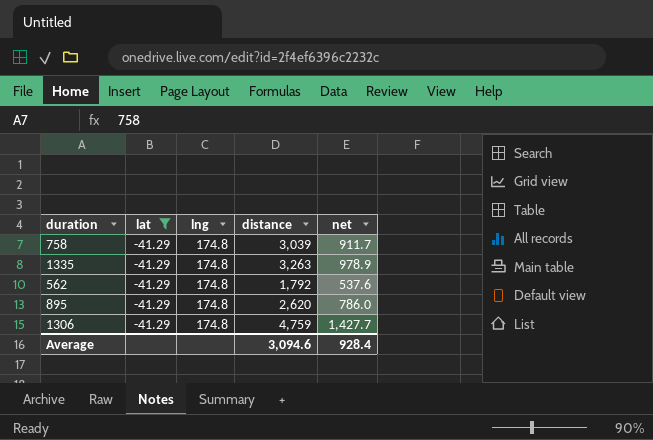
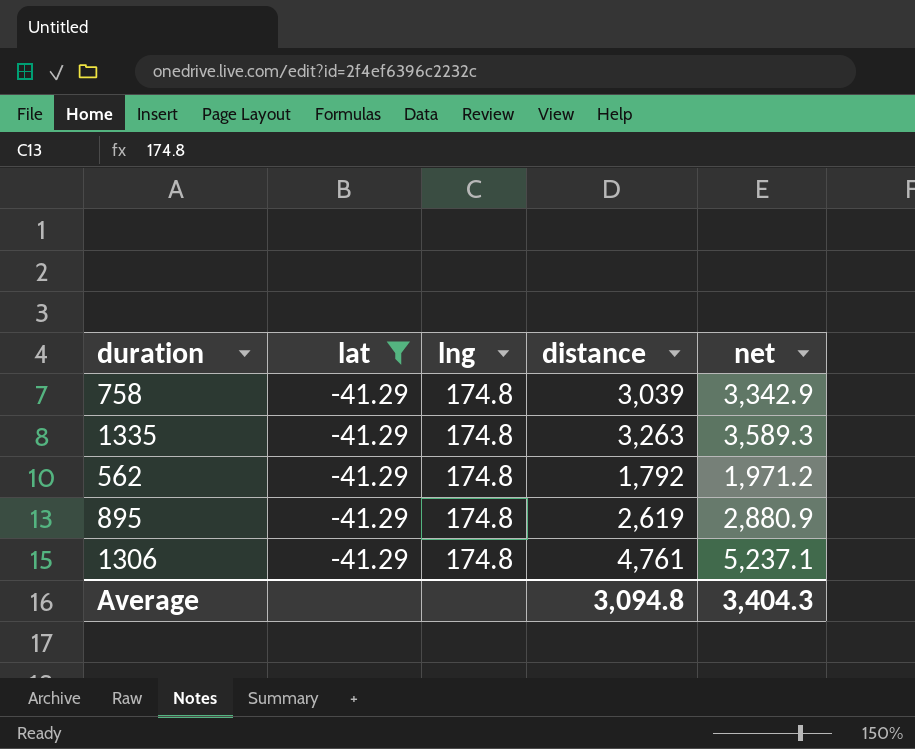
column net | formula: [distance] * 0.3 -> [distance] * 1.1
895 | distance: 2,620 -> 2,619
1306 | distance: 4,759 -> 4,761
Average | distance: 3,094.6 -> 3,094.8
Average | net: 928.4 -> 3,404.3

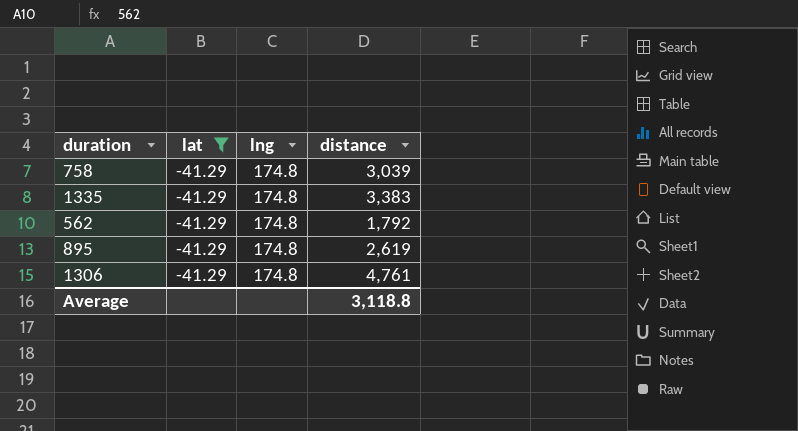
column net | formula: [distance] * 1.1 -> none
1335 | distance: 3,263 -> 3,383
Average | distance: 3,094.8 -> 3,118.8

